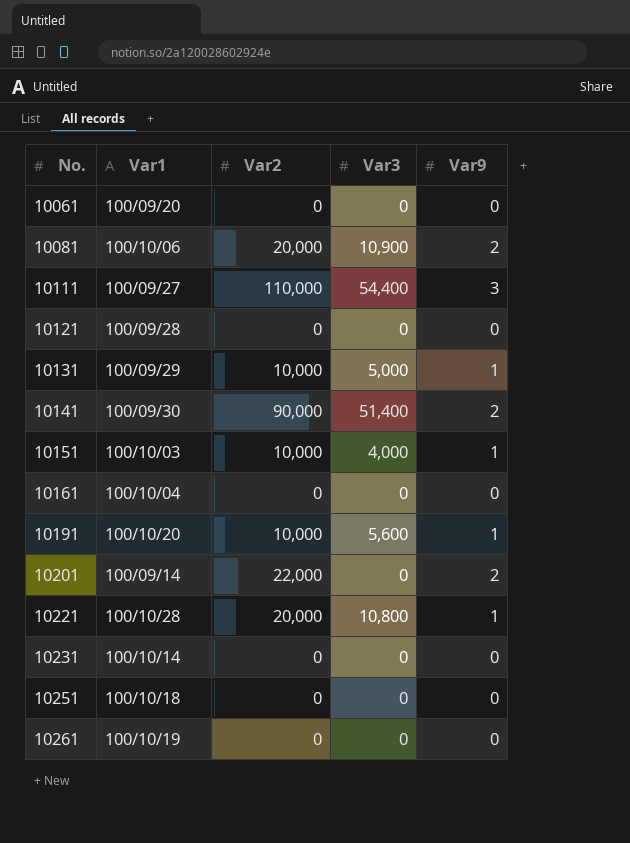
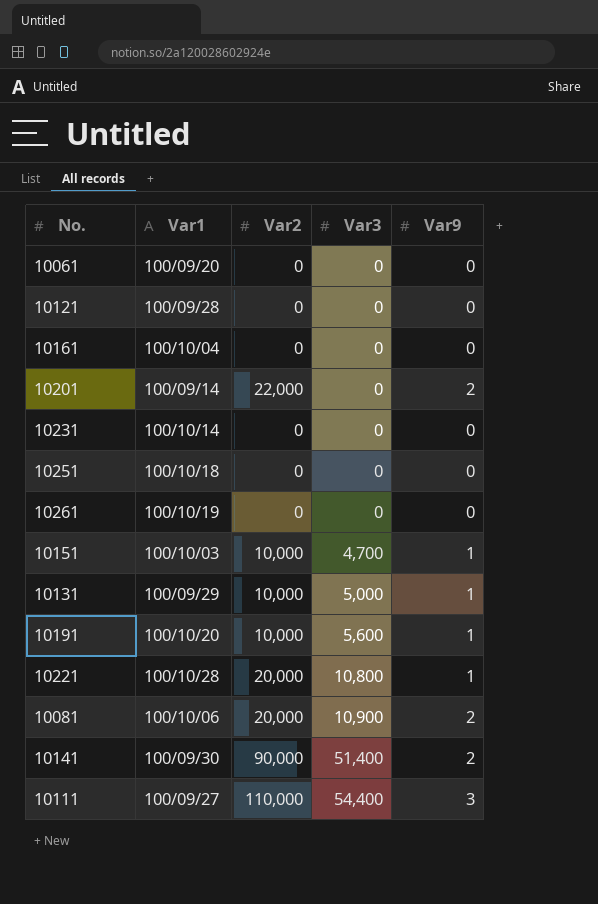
row order: No. ascending -> Var3 ascending
10151 | Var3: 4,000 -> 4,700

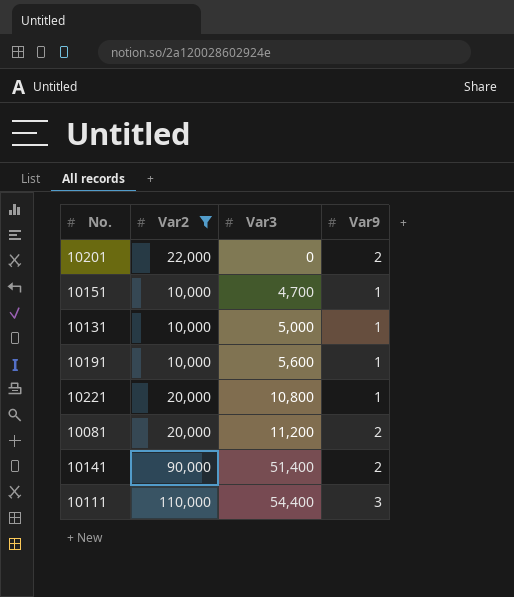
filter: none -> Var2 != 0
column Var1 | position: 2 -> none
10081 | Var3: 10,900 -> 11,200

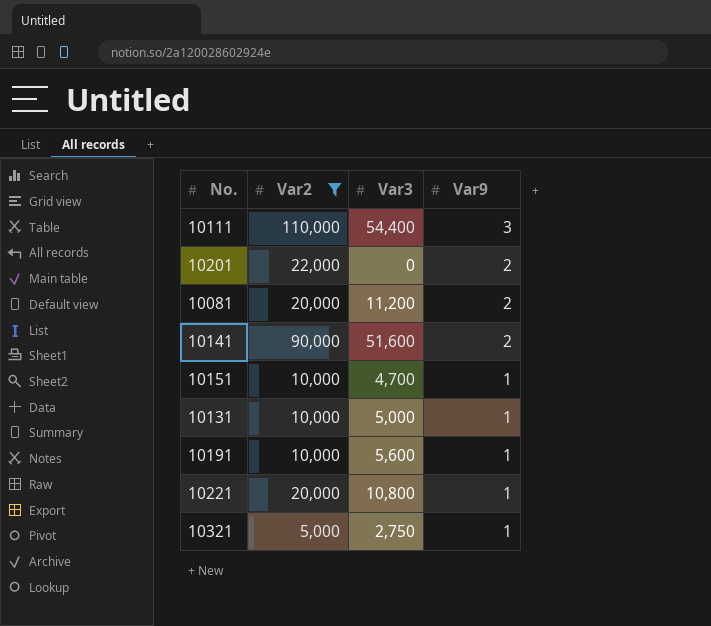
row order: Var3 ascending -> Var9 descending
10141 | Var3: 51,400 -> 51,600
row 10321: none -> 5,000 | 2,750 | 1

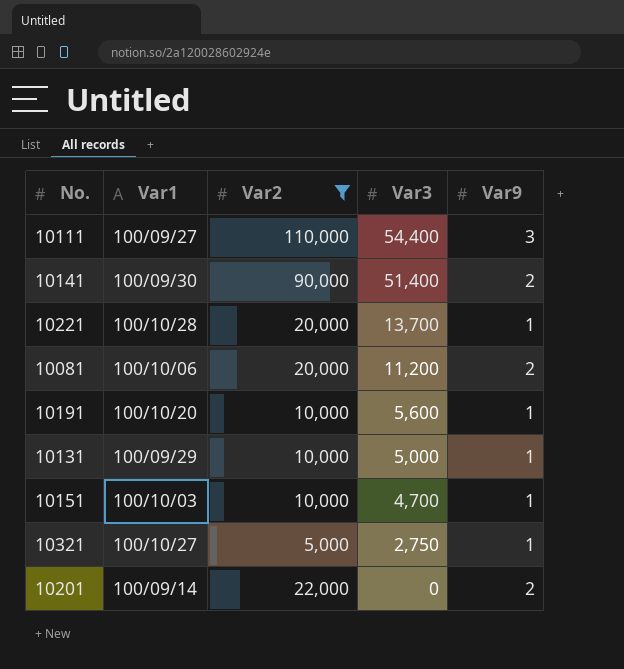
row order: Var9 descending -> Var3 descending
column Var1 | position: none -> 2
10141 | Var3: 51,600 -> 51,400
10221 | Var3: 10,800 -> 13,700

